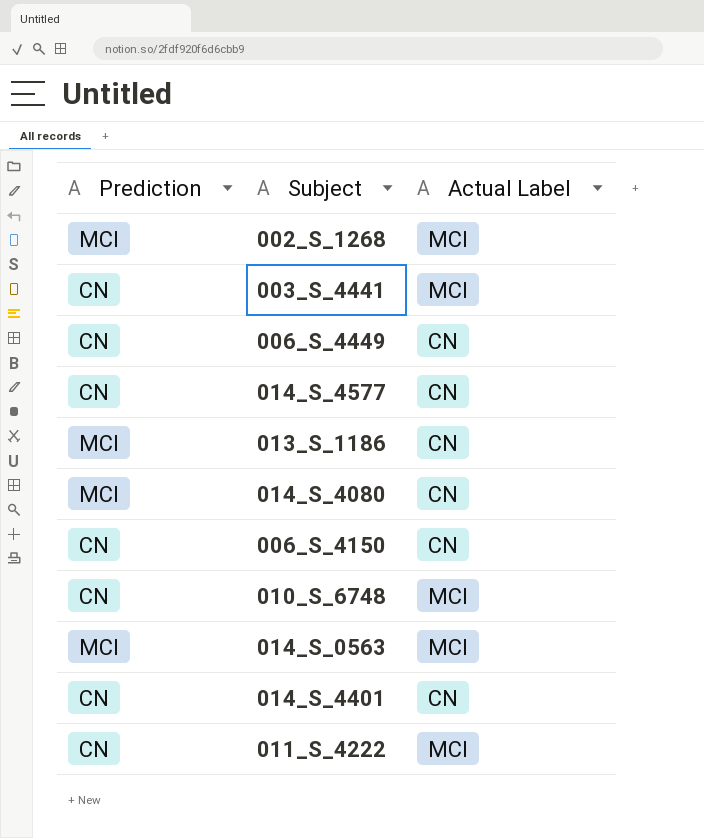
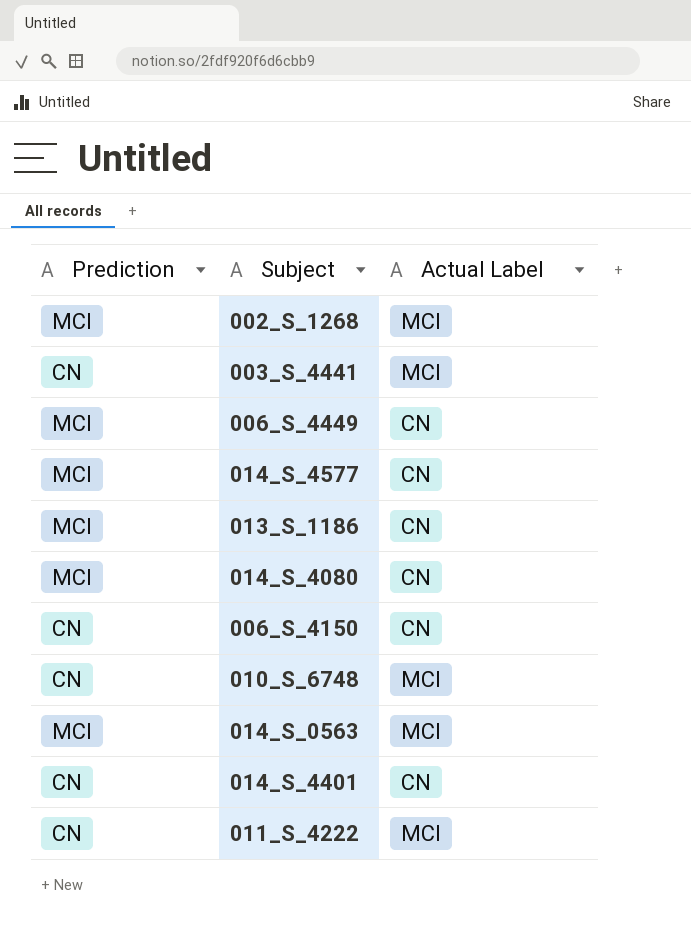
006_S_4449 | Prediction: CN -> MCI
014_S_4577 | Prediction: CN -> MCI

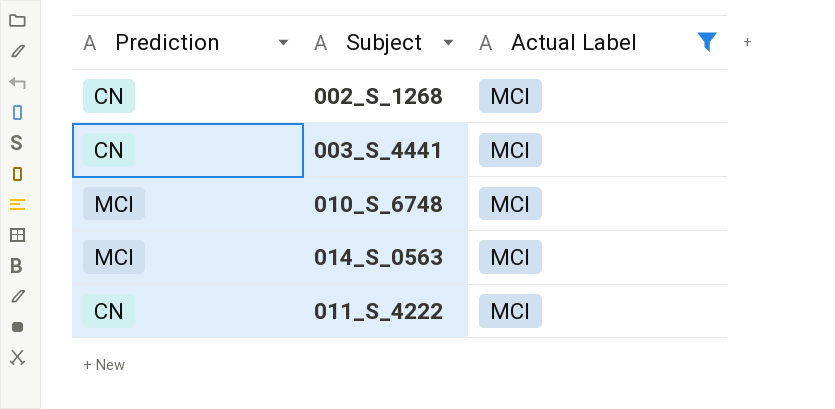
filter: none -> Actual Label = MCI
002_S_1268 | Prediction: MCI -> CN
010_S_6748 | Prediction: CN -> MCI

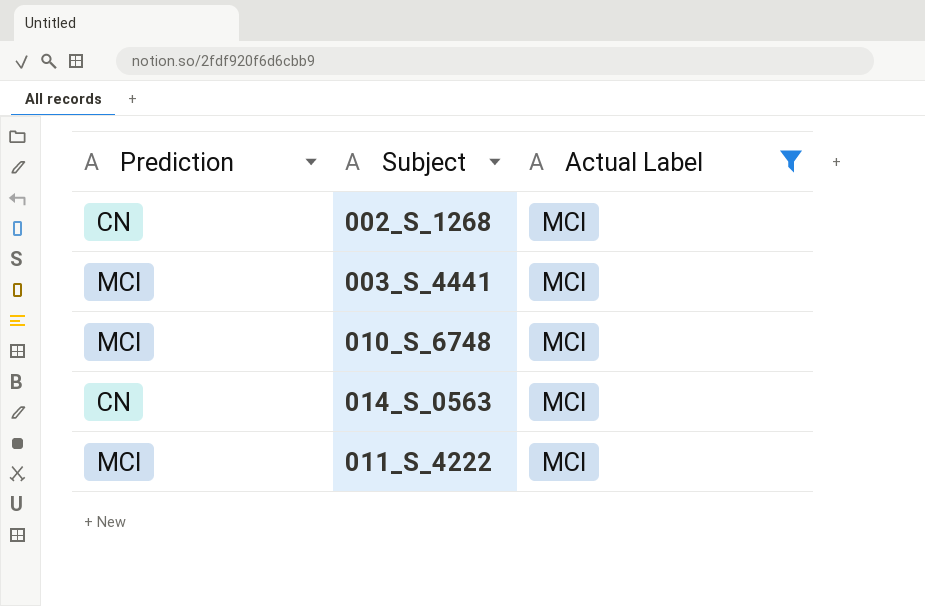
003_S_4441 | Prediction: CN -> MCI
014_S_0563 | Prediction: MCI -> CN
011_S_4222 | Prediction: CN -> MCI

